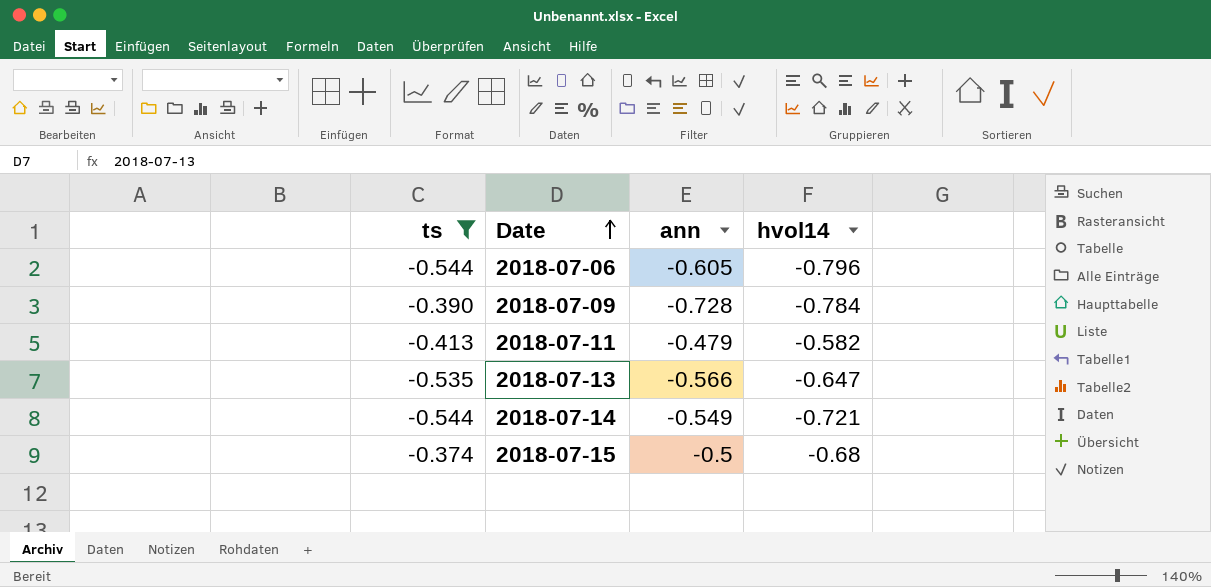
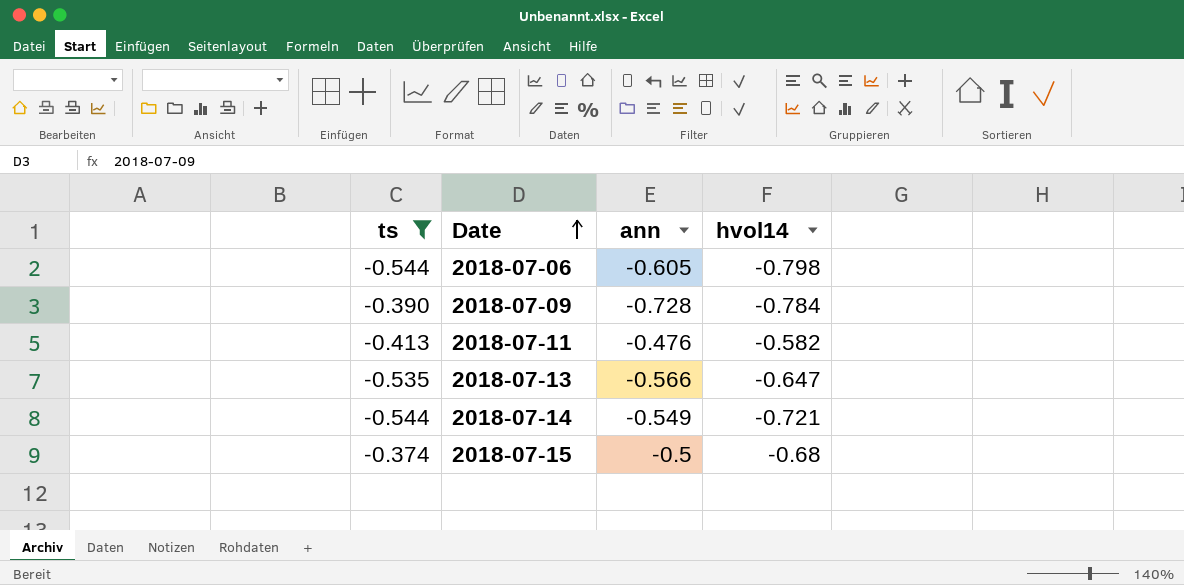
2018-07-06 | hvol14: -0.796 -> -0.798
2018-07-11 | ann: -0.479 -> -0.476

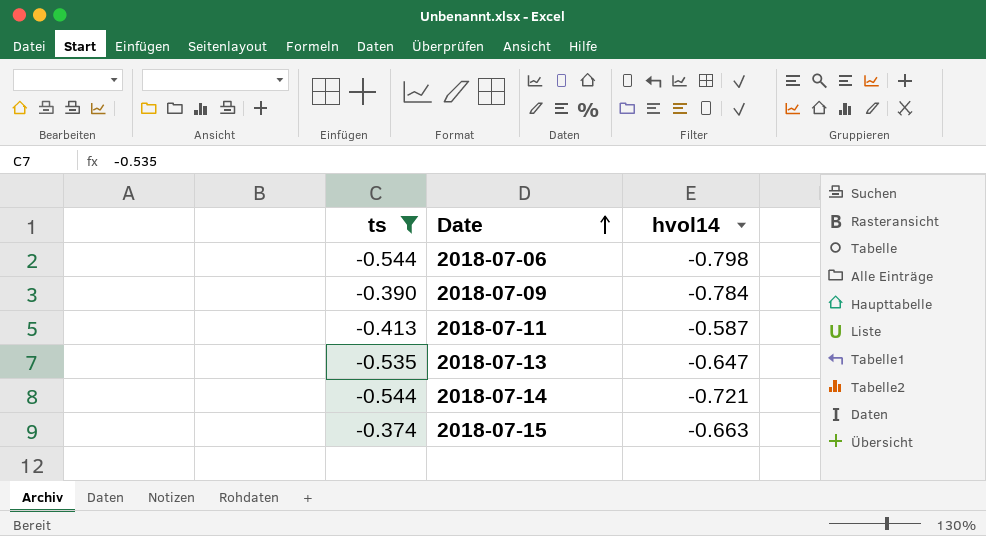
column ann | position: 3 -> none
2018-07-11 | hvol14: -0.582 -> -0.587
2018-07-15 | hvol14: -0.68 -> -0.663

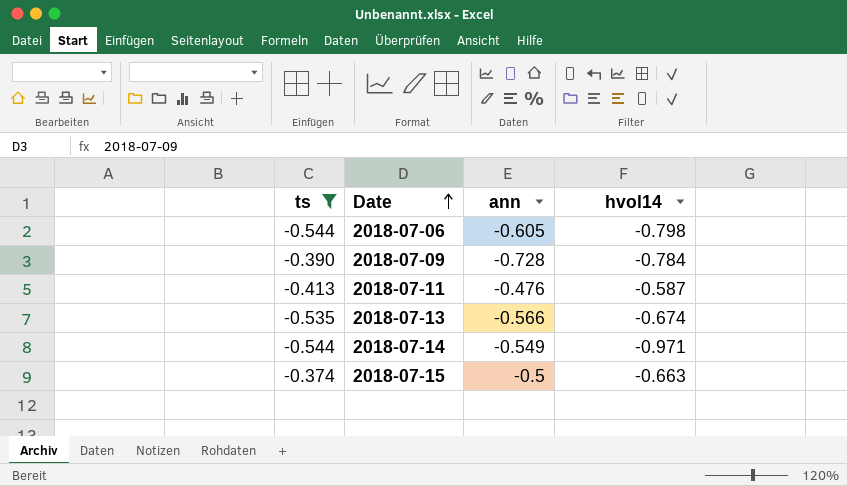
column ann | position: none -> 3
2018-07-13 | hvol14: -0.647 -> -0.674
2018-07-14 | hvol14: -0.721 -> -0.971

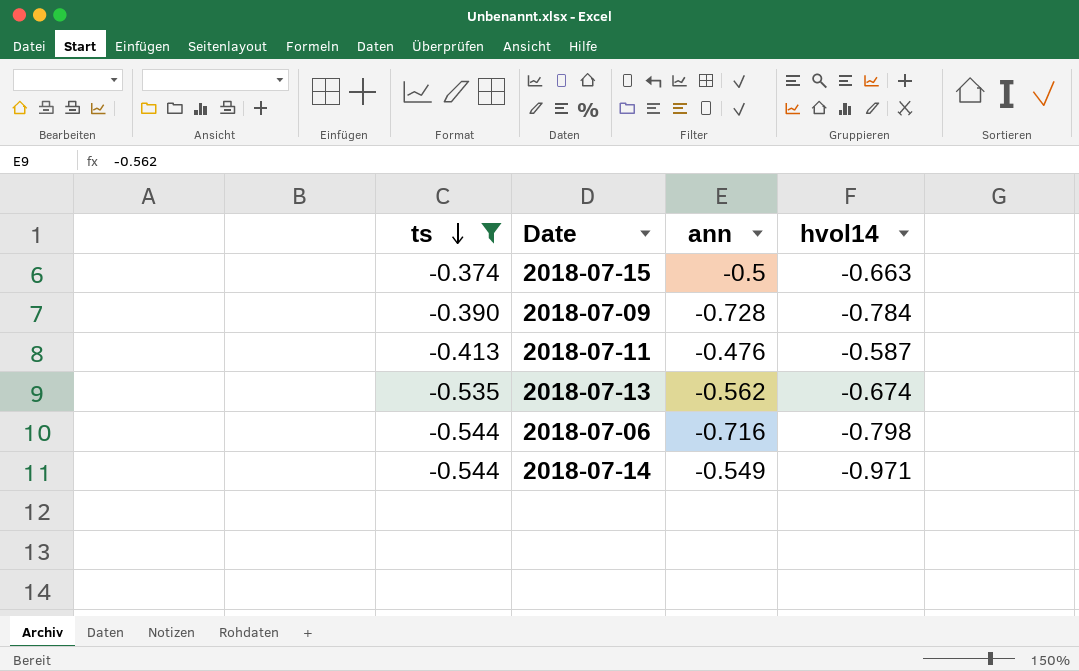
row order: Date ascending -> ts descending
2018-07-13 | ann: -0.566 -> -0.562
2018-07-06 | ann: -0.605 -> -0.716

